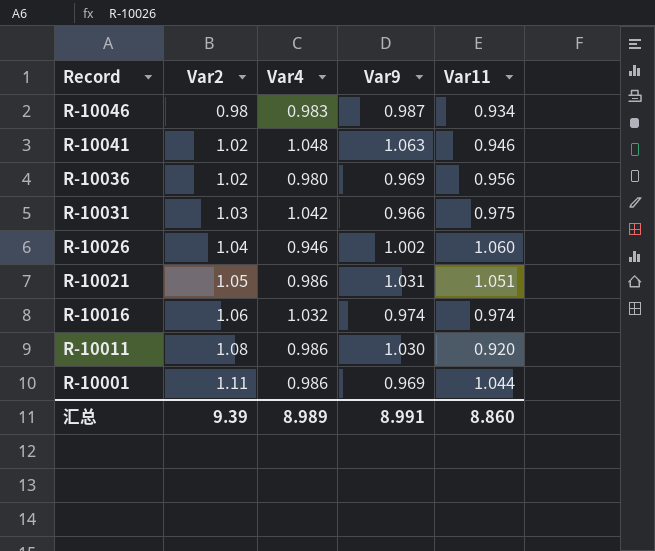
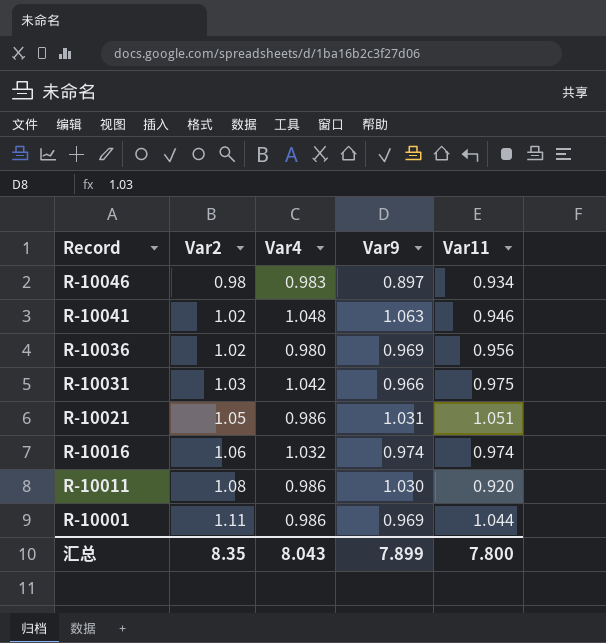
row R-10026: 1.04 | 0.946 | 1.002 | 1.060 -> none
R-10046 | Var9: 0.987 -> 0.897
汇总 | Var2: 9.39 -> 8.35
汇总 | Var4: 8.989 -> 8.043
汇总 | Var9: 8.991 -> 7.899
汇总 | Var11: 8.860 -> 7.800

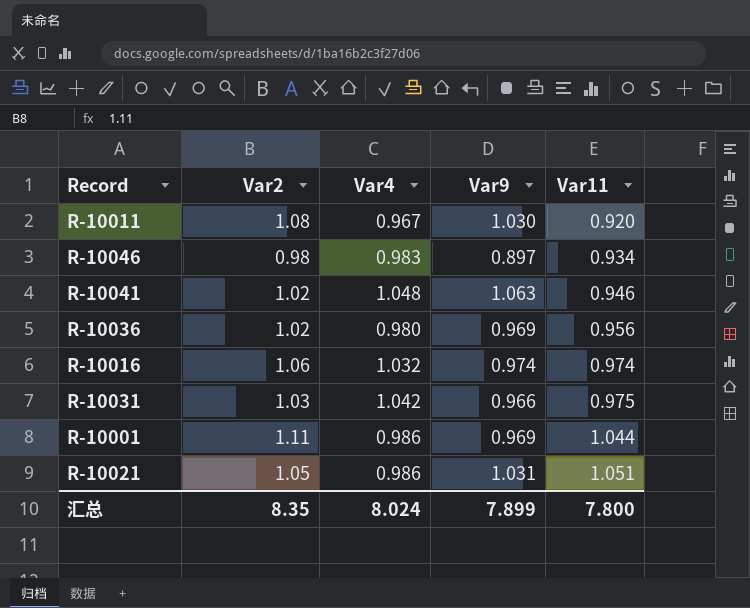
row order: Record descending -> Var11 ascending
R-10011 | Var4: 0.986 -> 0.967
汇总 | Var4: 8.043 -> 8.024

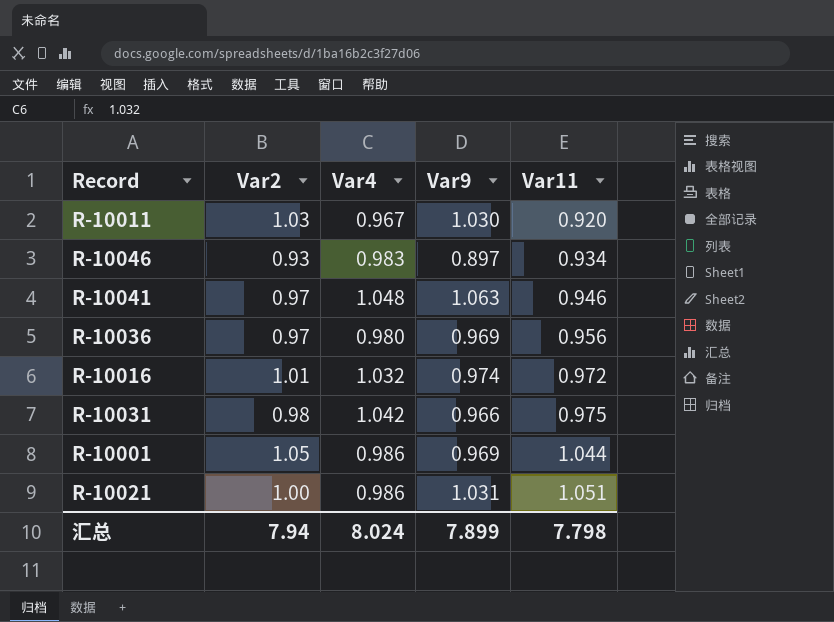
R-10011 | Var2: 1.08 -> 1.03
R-10046 | Var2: 0.98 -> 0.93
R-10041 | Var2: 1.02 -> 0.97
R-10036 | Var2: 1.02 -> 0.97
R-10016 | Var2: 1.06 -> 1.01
R-10016 | Var11: 0.974 -> 0.972
R-10031 | Var2: 1.03 -> 0.98
R-10001 | Var2: 1.11 -> 1.05
R-10021 | Var2: 1.05 -> 1.00
汇总 | Var2: 8.35 -> 7.94
汇总 | Var11: 7.800 -> 7.798

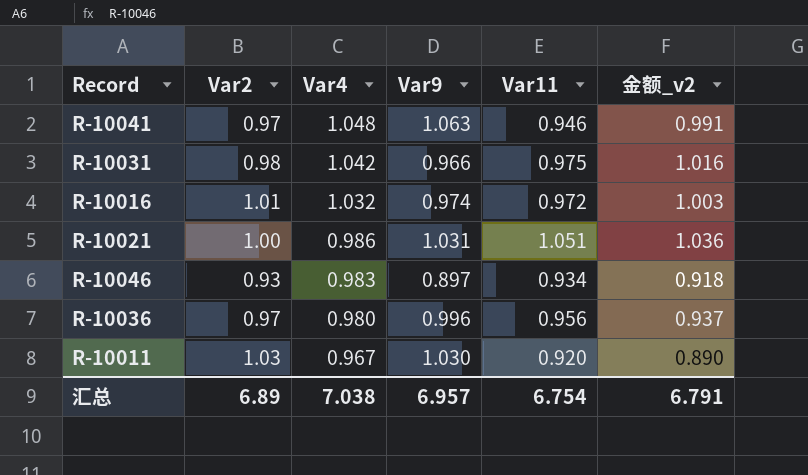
row order: Var11 ascending -> Var4 descending
column 金额_v2 | formula: none -> [Var4] * [Var11]
row R-10001: 1.05 | 0.986 | 0.969 | 1.044 -> none
R-10036 | Var9: 0.969 -> 0.996
汇总 | Var2: 7.94 -> 6.89
汇总 | Var4: 8.024 -> 7.038
汇总 | Var9: 7.899 -> 6.957
汇总 | Var11: 7.798 -> 6.754

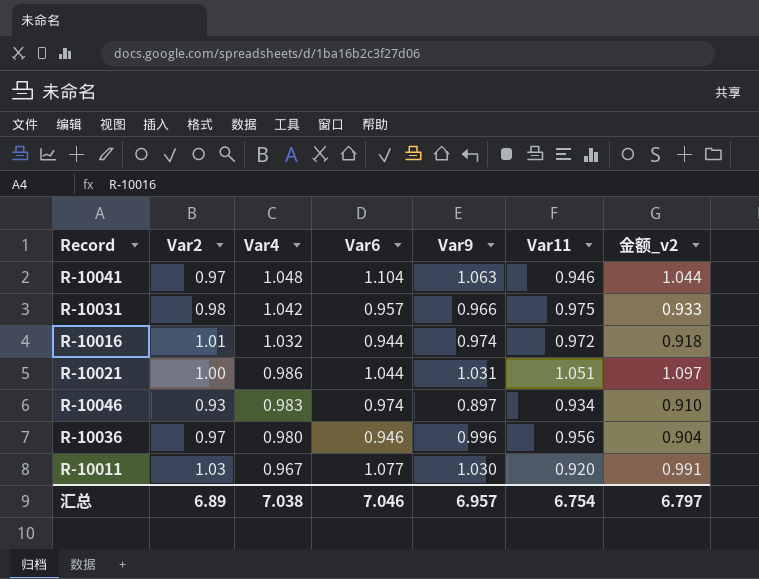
column Var6 | position: none -> 4
column 金额_v2 | formula: [Var4] * [Var11] -> [Var6] * [Var11]
汇总 | 金额_v2: 6.791 -> 6.797

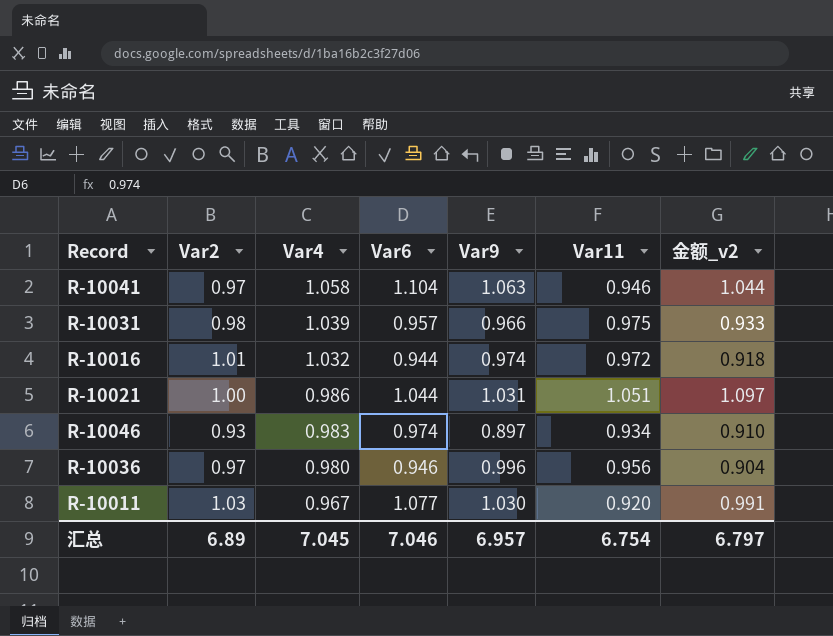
R-10041 | Var4: 1.048 -> 1.058
R-10031 | Var4: 1.042 -> 1.039
汇总 | Var4: 7.038 -> 7.045

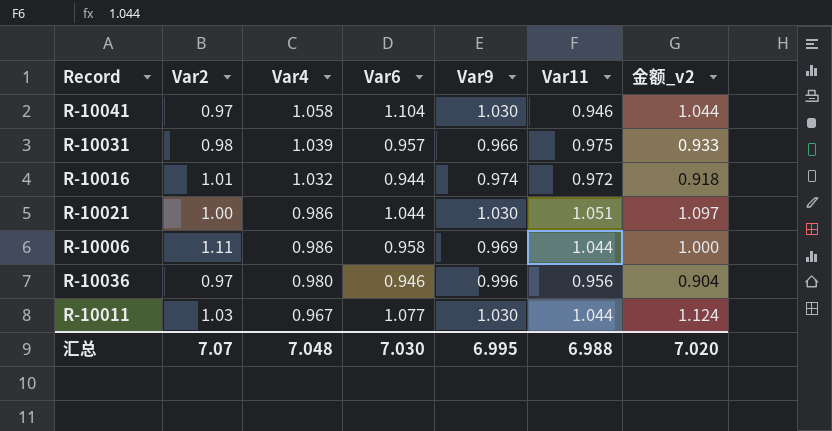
row R-10046: 0.93 | 0.983 | 0.974 | 0.897 | 0.934 | 0.910 -> none
R-10041 | Var9: 1.063 -> 1.030
R-10021 | Var9: 1.031 -> 1.030
row R-10006: none -> 1.11 | 0.986 | 0.958 | 0.969 | 1.044 | 1.000
R-10011 | Var11: 0.920 -> 1.044
R-10011 | 金额_v2: 0.991 -> 1.124
汇总 | Var2: 6.89 -> 7.07
汇总 | Var4: 7.045 -> 7.048
汇总 | Var6: 7.046 -> 7.030
汇总 | Var9: 6.957 -> 6.995
汇总 | Var11: 6.754 -> 6.988
汇总 | 金额_v2: 6.797 -> 7.020

